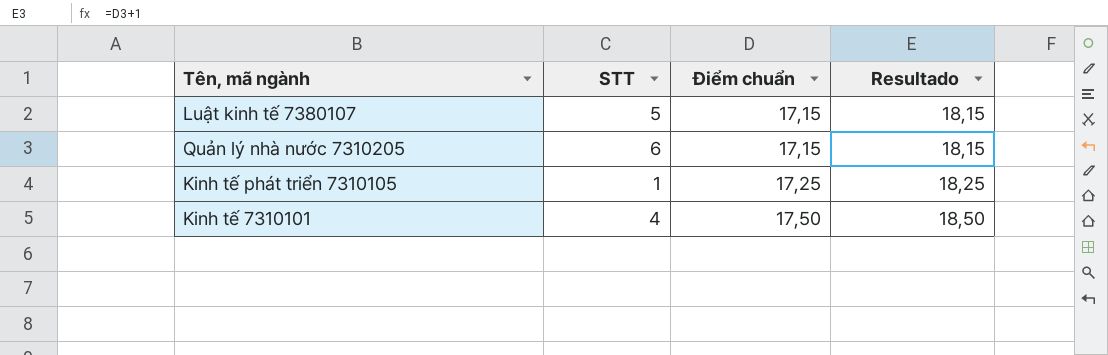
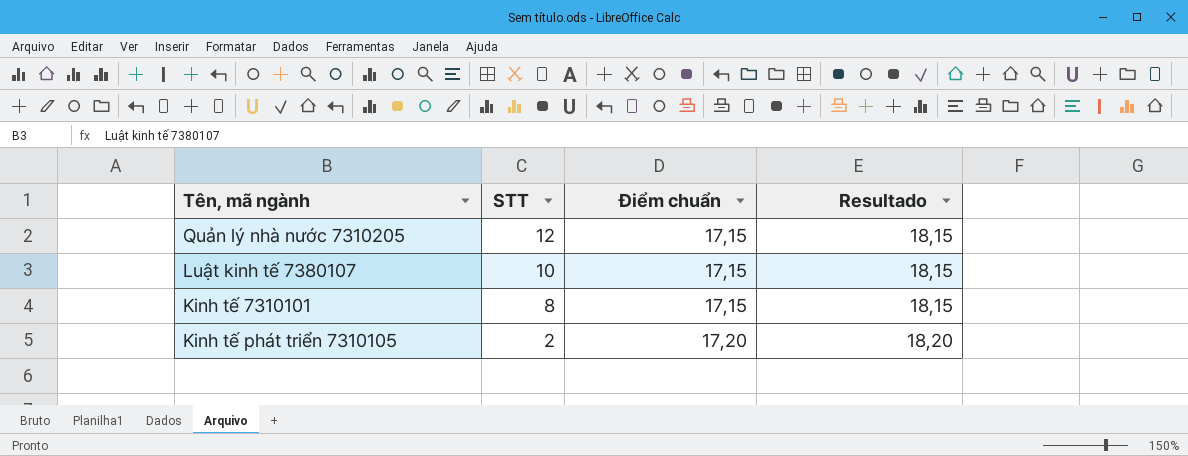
row order: Điểm chuẩn ascending -> STT descending
Quản lý nhà nước 7310205 | STT: 6 -> 12
Luật kinh tế 7380107 | STT: 5 -> 10
Kinh tế 7310101 | STT: 4 -> 8
Kinh tế 7310101 | Điểm chuẩn: 17,50 -> 17,15
Kinh tế 7310101 | Resultado: 18,50 -> 18,15
Kinh tế phát triển 7310105 | STT: 1 -> 2
Kinh tế phát triển 7310105 | Điểm chuẩn: 17,25 -> 17,20
Kinh tế phát triển 7310105 | Resultado: 18,25 -> 18,20

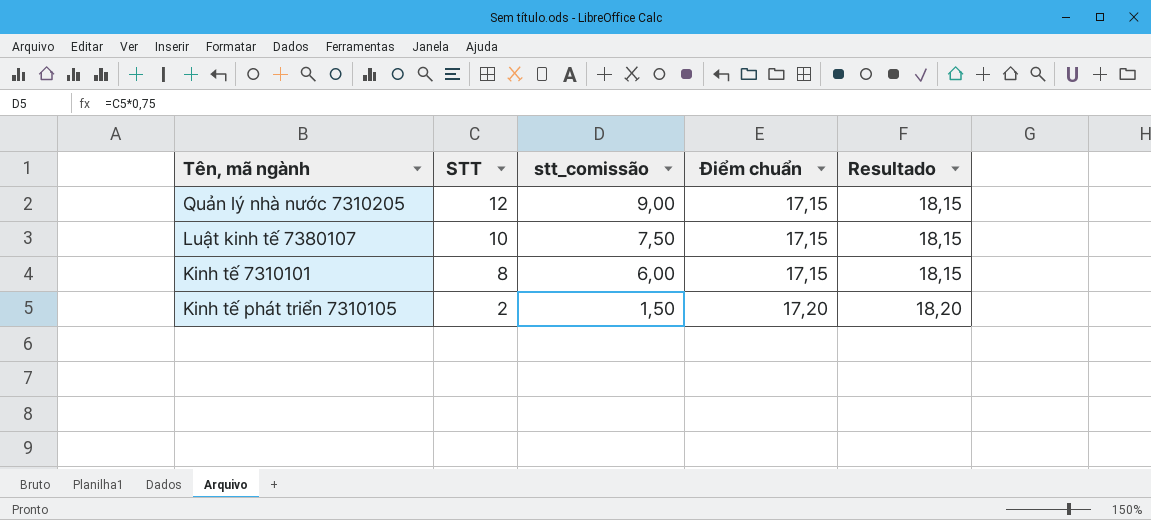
column stt_comissão | formula: none -> [STT] * 0,75

